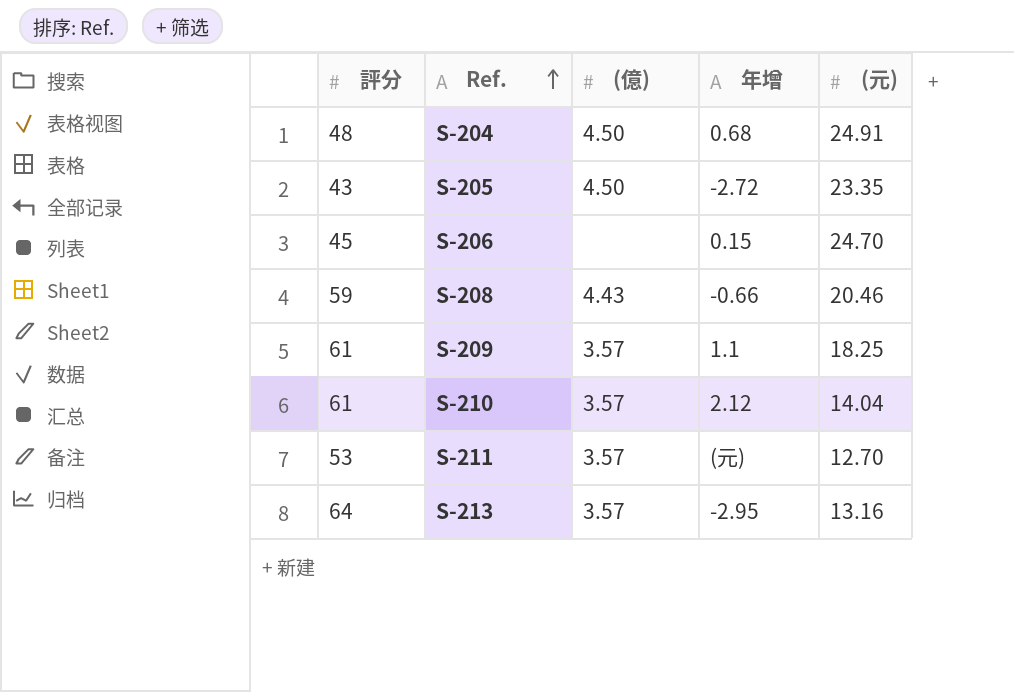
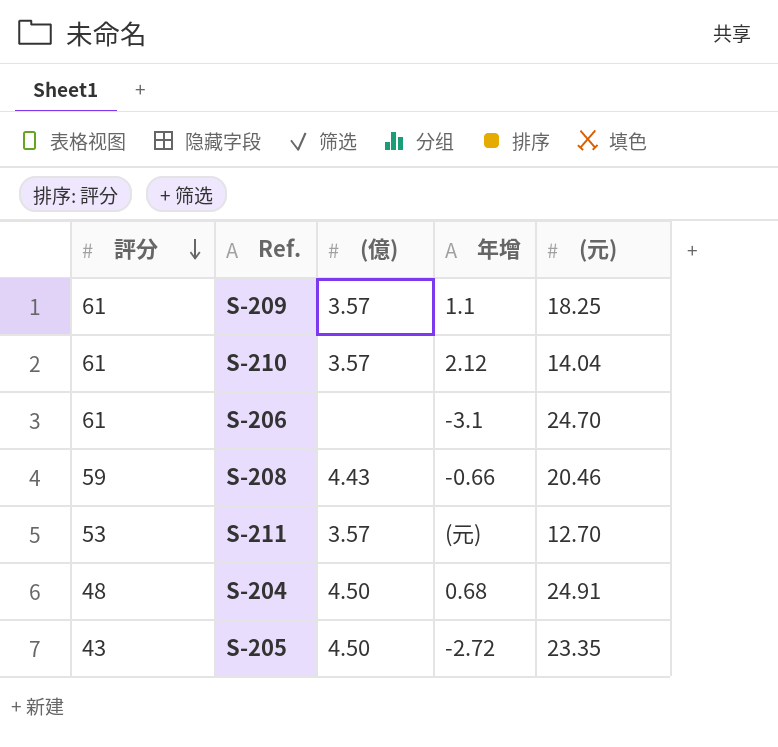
row order: Ref. ascending -> 評分 descending
row S-213: 64 | 3.57 | -2.95 | 13.16 -> none
S-206 | 評分: 45 -> 61
S-206 | 年增: 0.15 -> -3.1

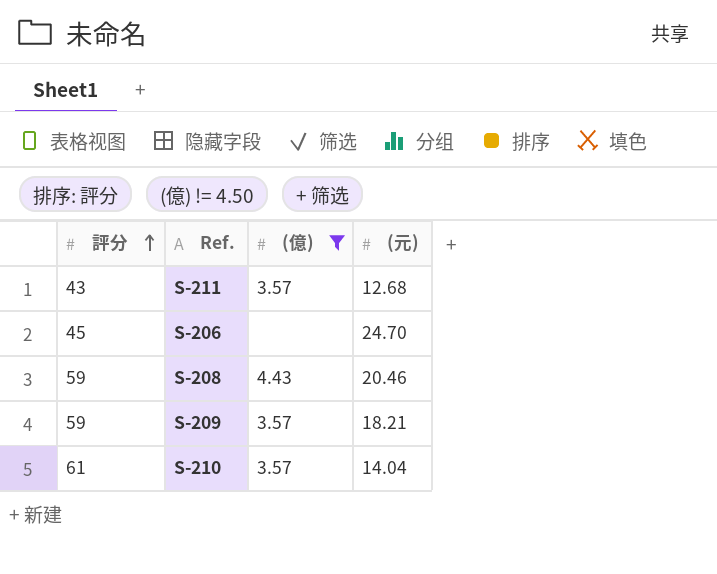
filter: none -> (億) != 4.50
row order: 評分 descending -> 評分 ascending
column 年增 | position: 4 -> none
S-211 | 評分: 53 -> 43
S-211 | (元): 12.70 -> 12.68
S-206 | 評分: 61 -> 45
S-209 | 評分: 61 -> 59
S-209 | (元): 18.25 -> 18.21

